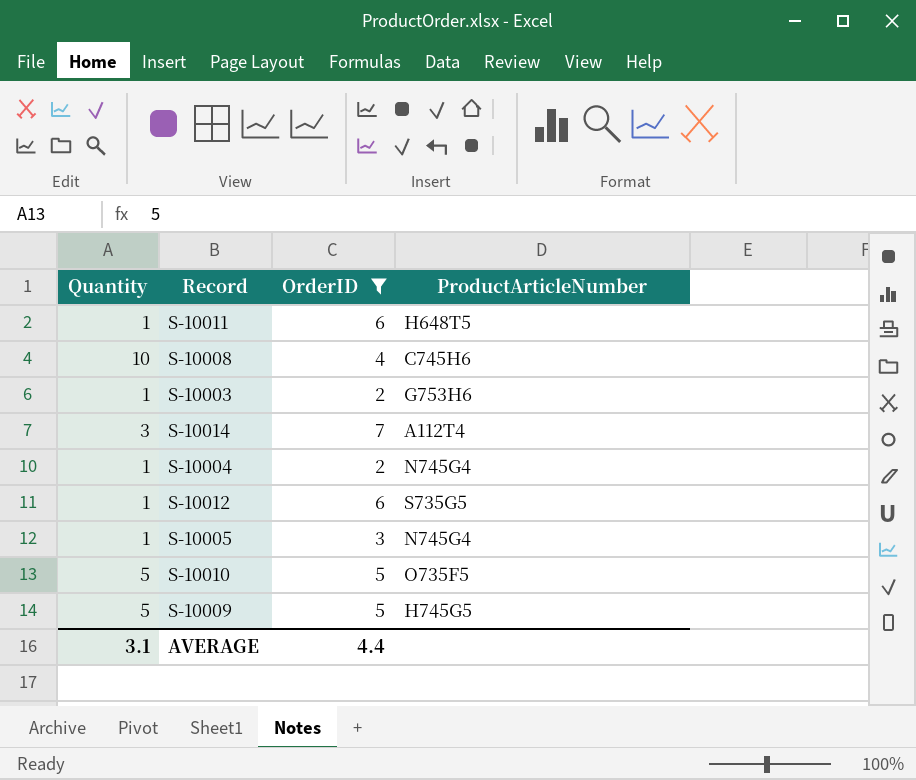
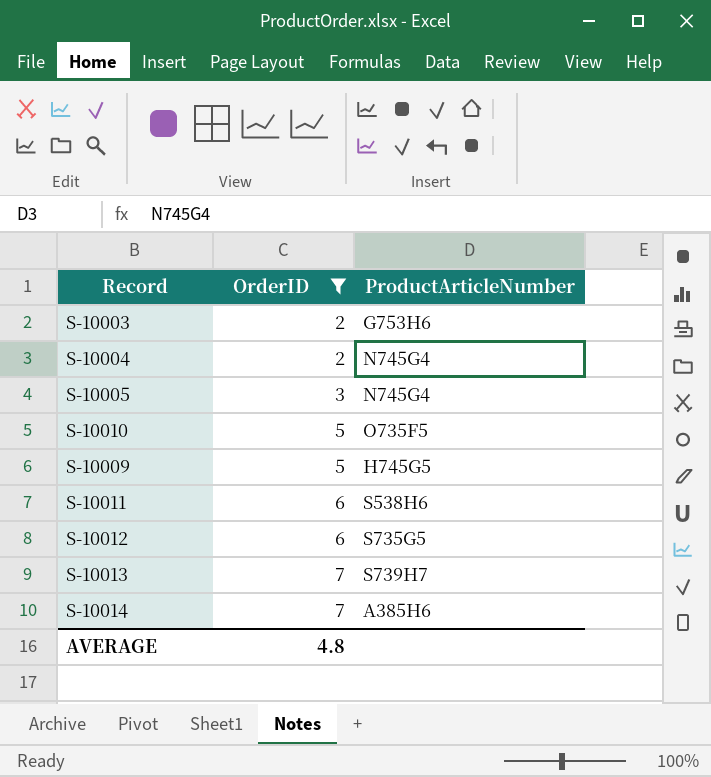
row order: none -> OrderID ascending
column Quantity | position: 1 -> none
row S-10008: 10 | 4 | C745H6 -> none
S-10011 | ProductArticleNumber: H648T5 -> S538H6
row S-10013: none -> 7 | S739H7
S-10014 | ProductArticleNumber: А112Т4 -> A385H6
AVERAGE | OrderID: 4.4 -> 4.8

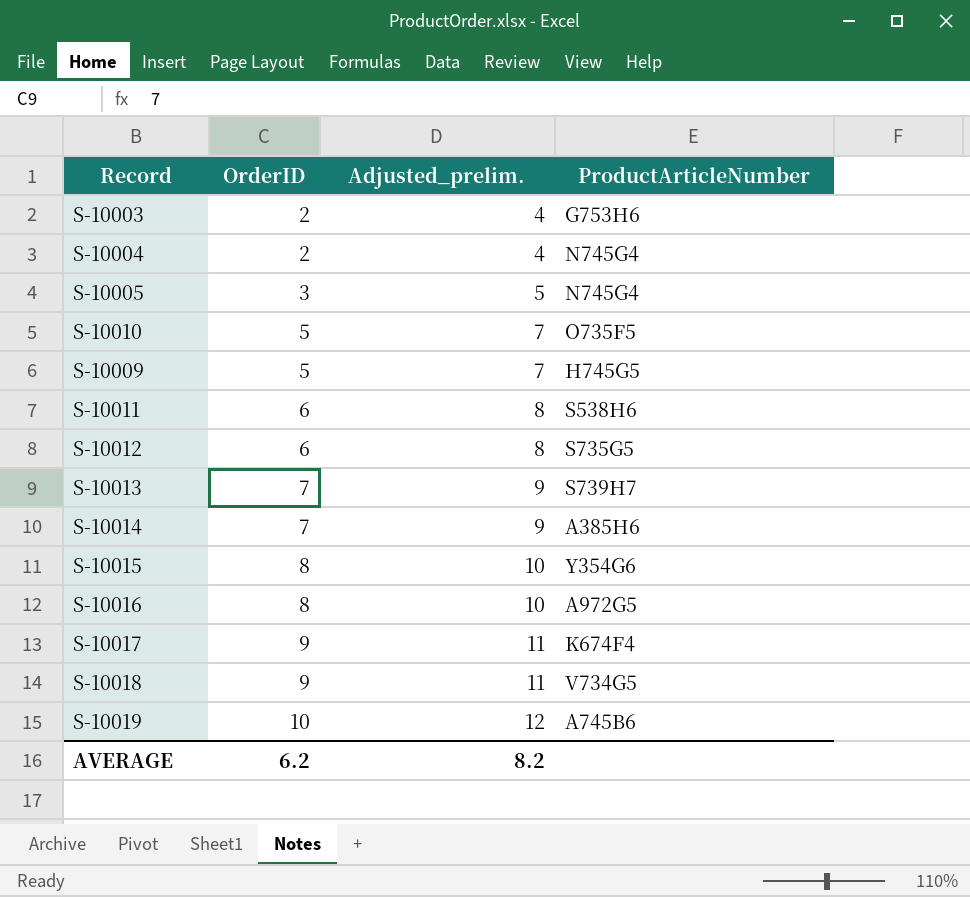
filter: OrderID <= 7 -> none
column Adjusted_prelim. | formula: none -> [OrderID] + 2
AVERAGE | OrderID: 4.8 -> 6.2

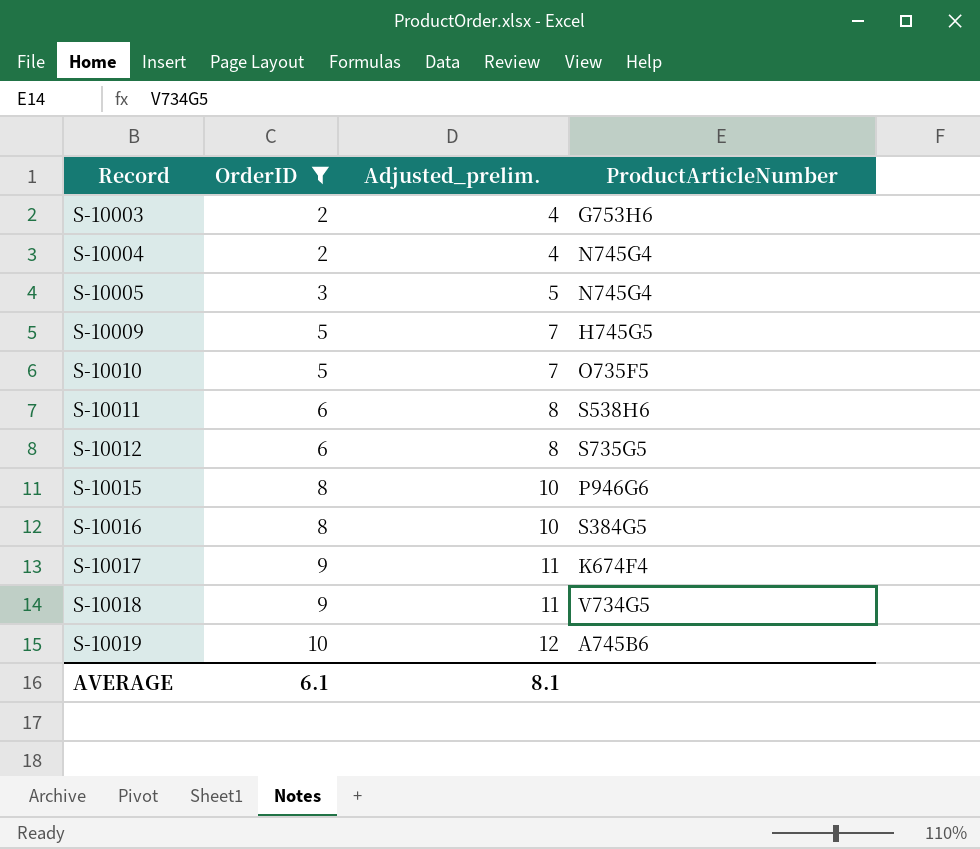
filter: none -> OrderID != 7
row order: OrderID ascending -> Record ascending
S-10015 | ProductArticleNumber: Y354G6 -> P946G6
S-10016 | ProductArticleNumber: A972G5 -> S384G5
AVERAGE | OrderID: 6.2 -> 6.1
AVERAGE | Adjusted_prelim.: 8.2 -> 8.1

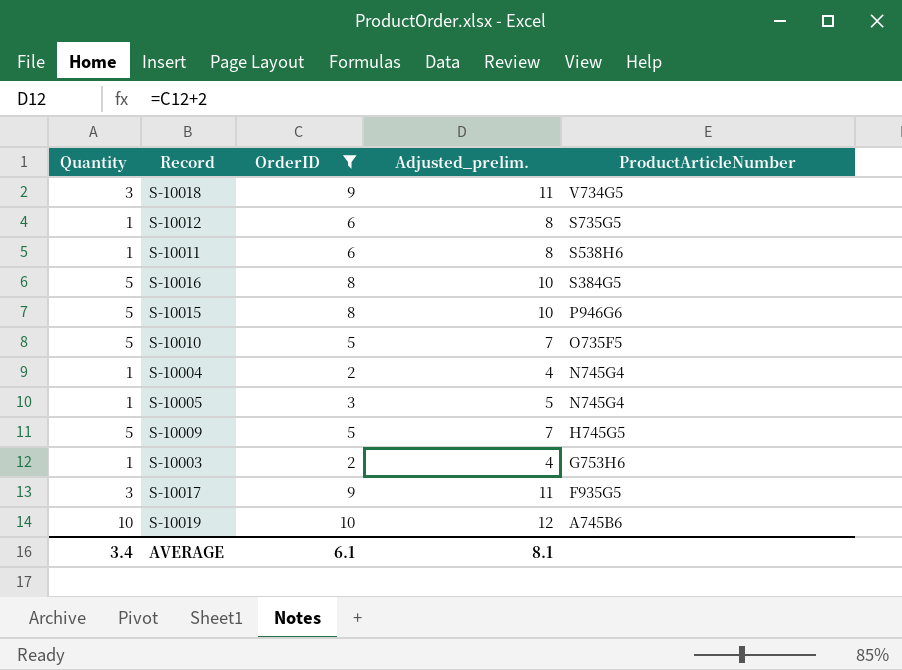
row order: Record ascending -> ProductArticleNumber descending
column Quantity | position: none -> 1
S-10017 | ProductArticleNumber: K674F4 -> F935G5

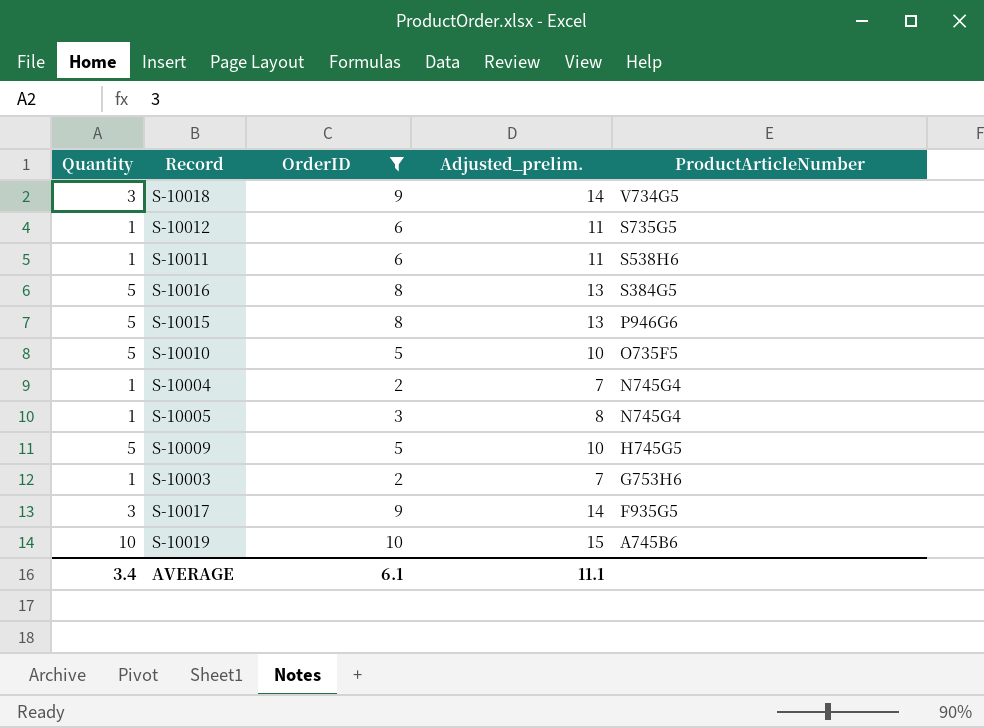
column Adjusted_prelim. | formula: [OrderID] + 2 -> [OrderID] + 5
AVERAGE | Adjusted_prelim.: 8.1 -> 11.1

